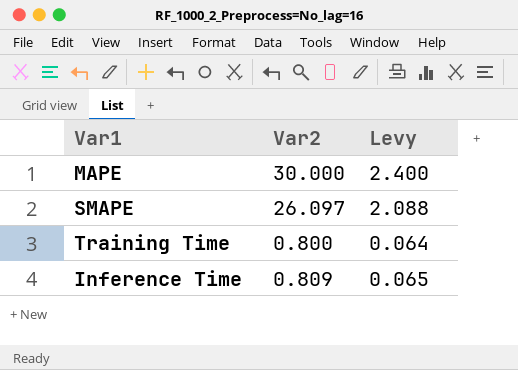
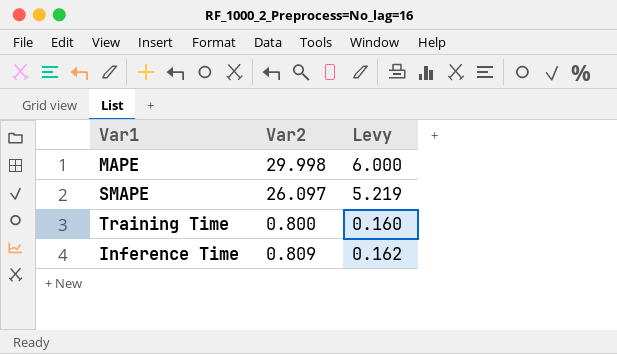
column Levy | formula: [Var2] * 0.08 -> [Var2] * 0.2
MAPE | Var2: 30.000 -> 29.998

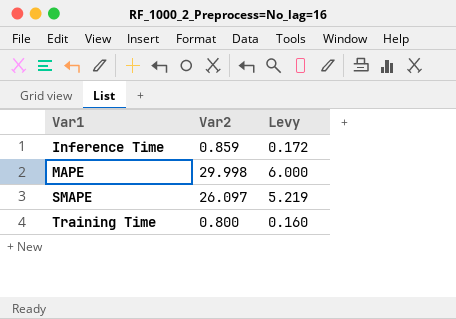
row order: none -> Var1 ascending
Inference Time | Var2: 0.809 -> 0.859
Inference Time | Levy: 0.162 -> 0.172

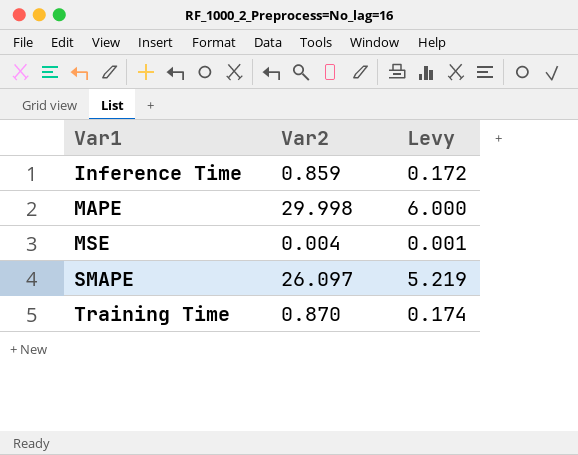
row MSE: none -> 0.004 | 0.001
Training Time | Var2: 0.800 -> 0.870
Training Time | Levy: 0.160 -> 0.174

